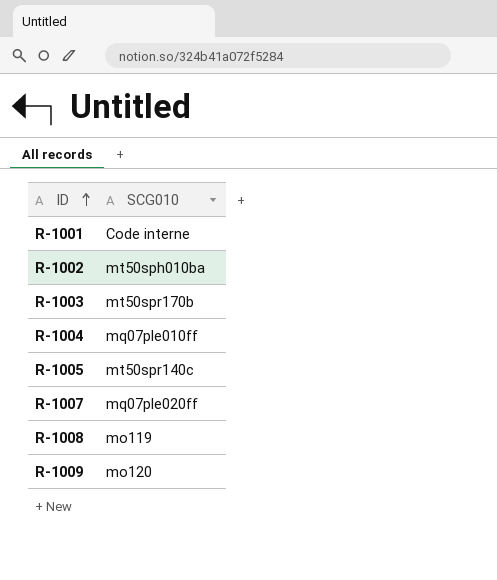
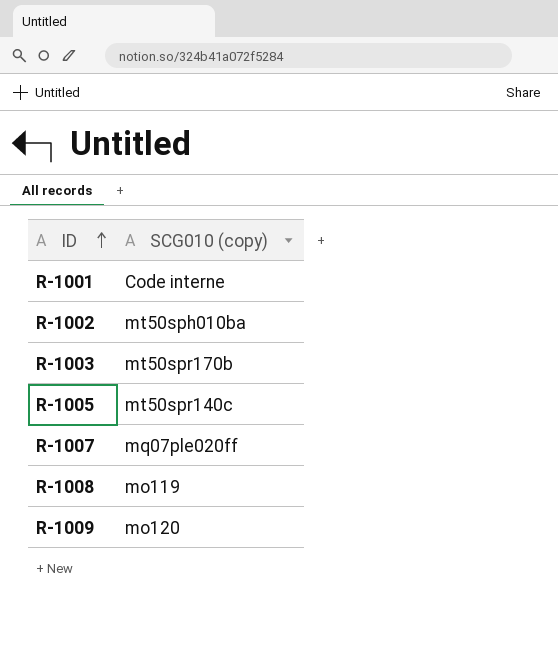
column name: SCG010 -> SCG010 (copy)
row R-1004: mq07ple010ff -> none

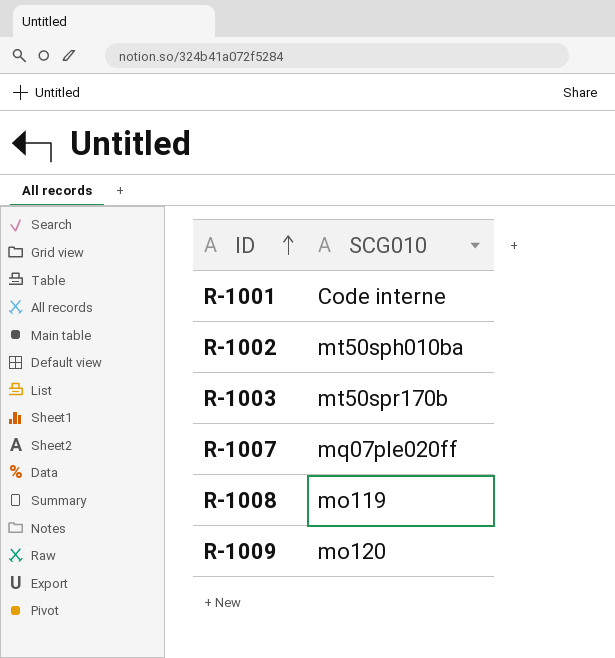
column name: SCG010 (copy) -> SCG010
row R-1005: mt50spr140c -> none

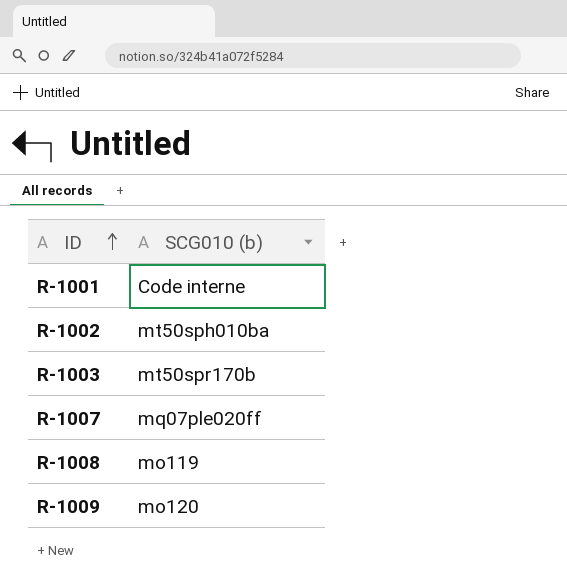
column name: SCG010 -> SCG010 (b)

